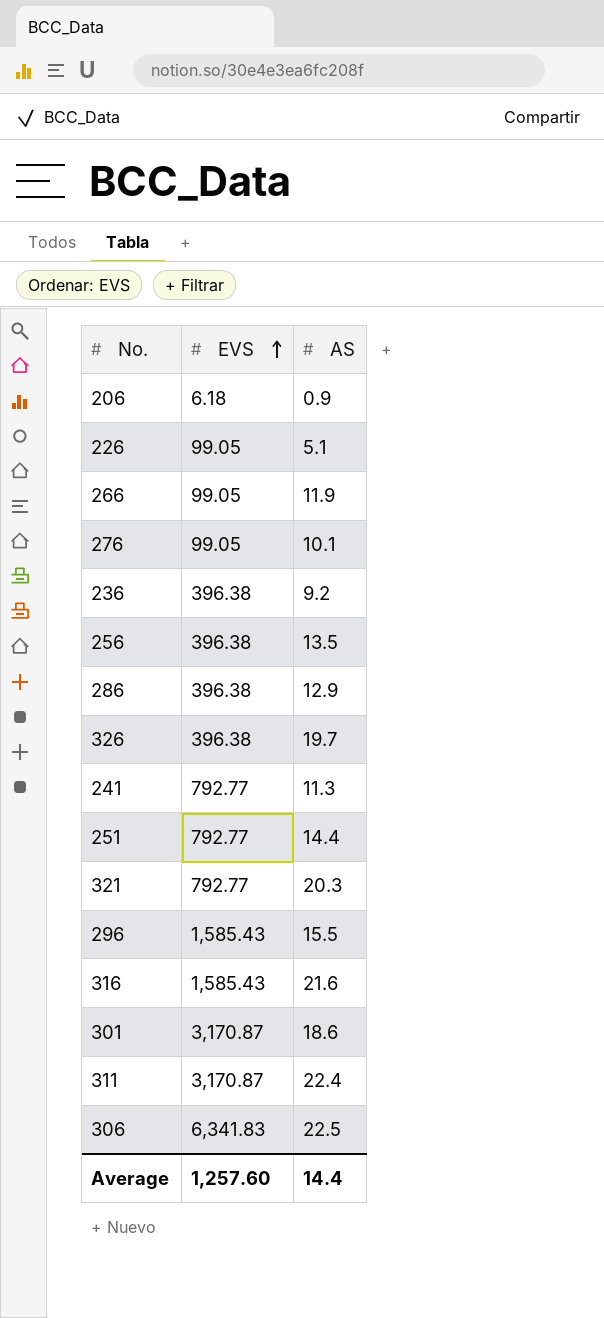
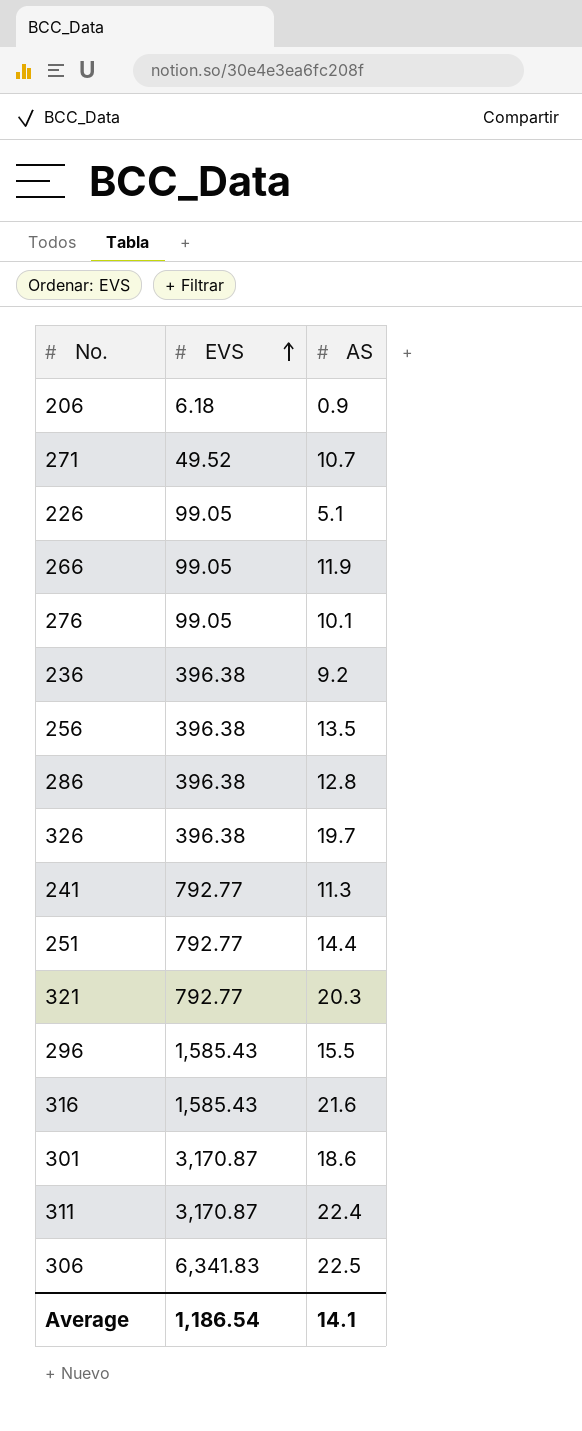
row 271: none -> 49.52 | 10.7
286 | AS: 12.9 -> 12.8
Average | EVS: 1,257.60 -> 1,186.54
Average | AS: 14.4 -> 14.1

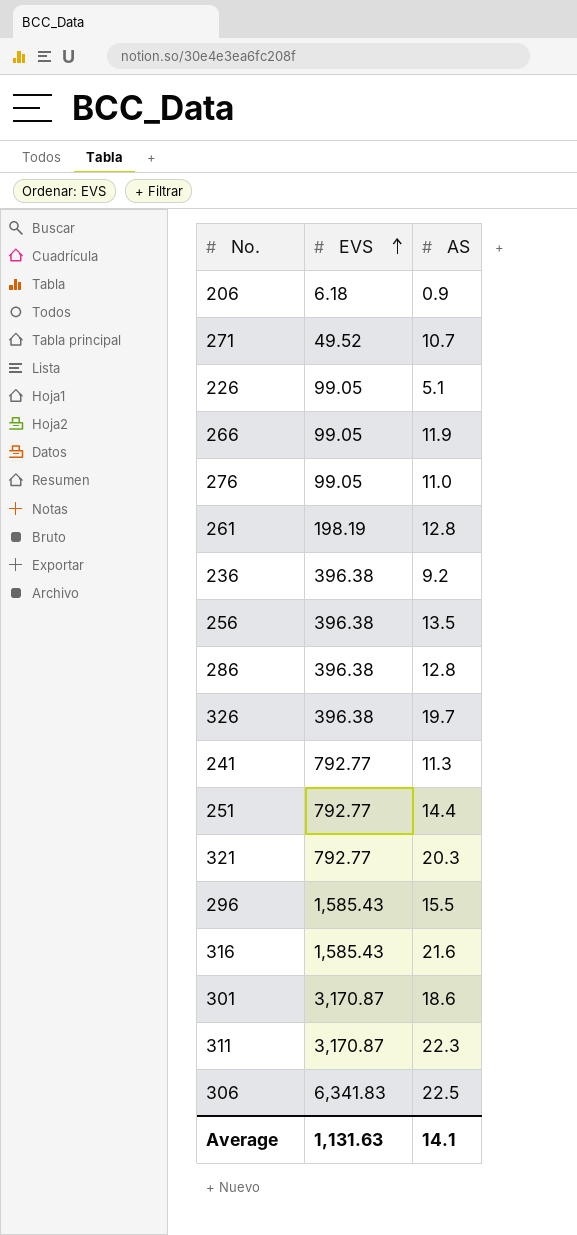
276 | AS: 10.1 -> 11.0
row 261: none -> 198.19 | 12.8
311 | AS: 22.4 -> 22.3
Average | EVS: 1,186.54 -> 1,131.63

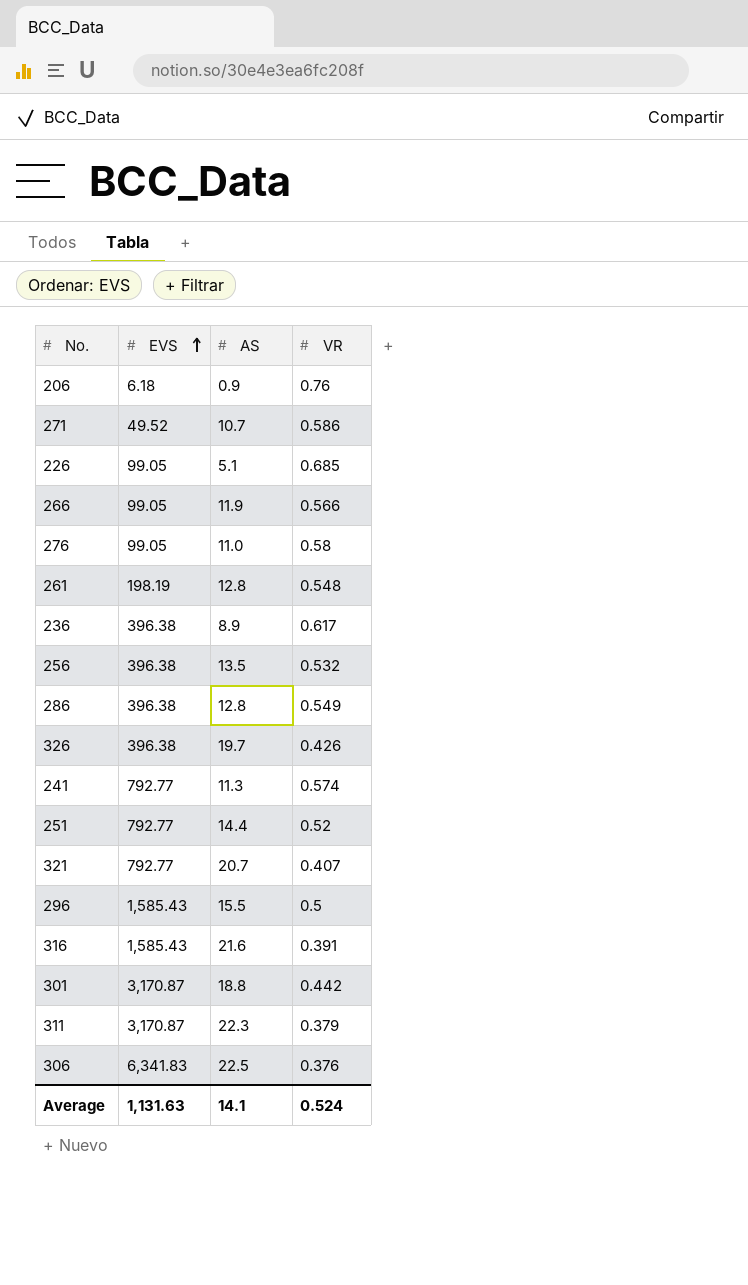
column VR | position: none -> 4
236 | AS: 9.2 -> 8.9
321 | AS: 20.3 -> 20.7
301 | AS: 18.6 -> 18.8

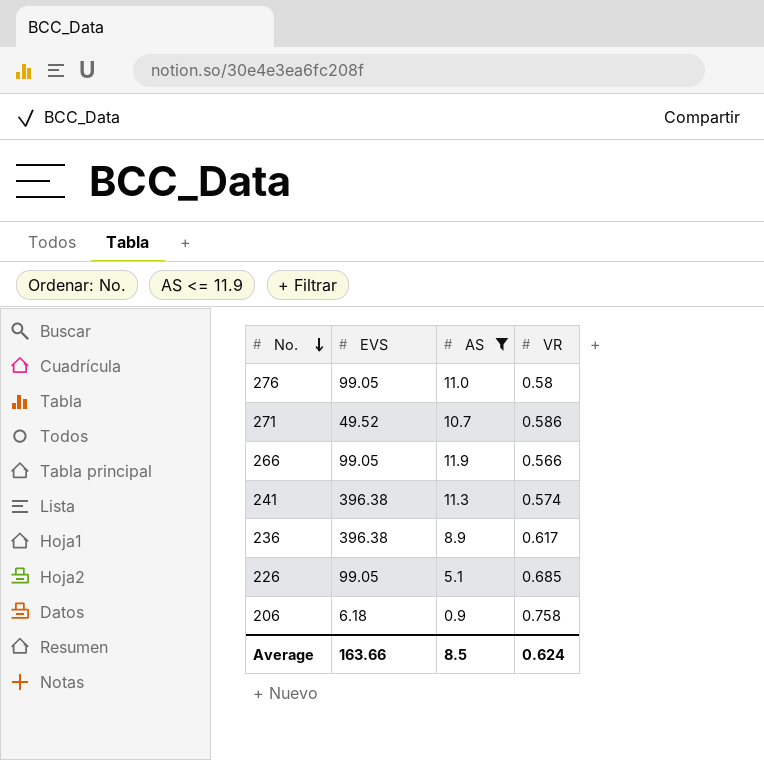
filter: none -> AS <= 11.9
row order: EVS ascending -> No. descending
241 | EVS: 792.77 -> 396.38
206 | VR: 0.76 -> 0.758
Average | EVS: 1,131.63 -> 163.66
Average | AS: 14.1 -> 8.5
Average | VR: 0.524 -> 0.624

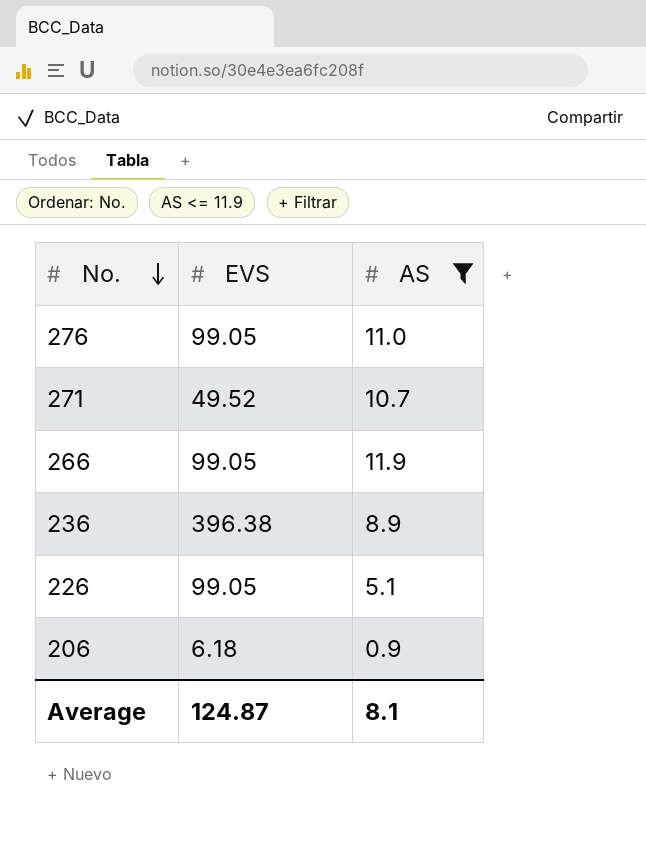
column VR | position: 4 -> none
row 241: 396.38 | 11.3 | 0.574 -> none
Average | EVS: 163.66 -> 124.87
Average | AS: 8.5 -> 8.1

